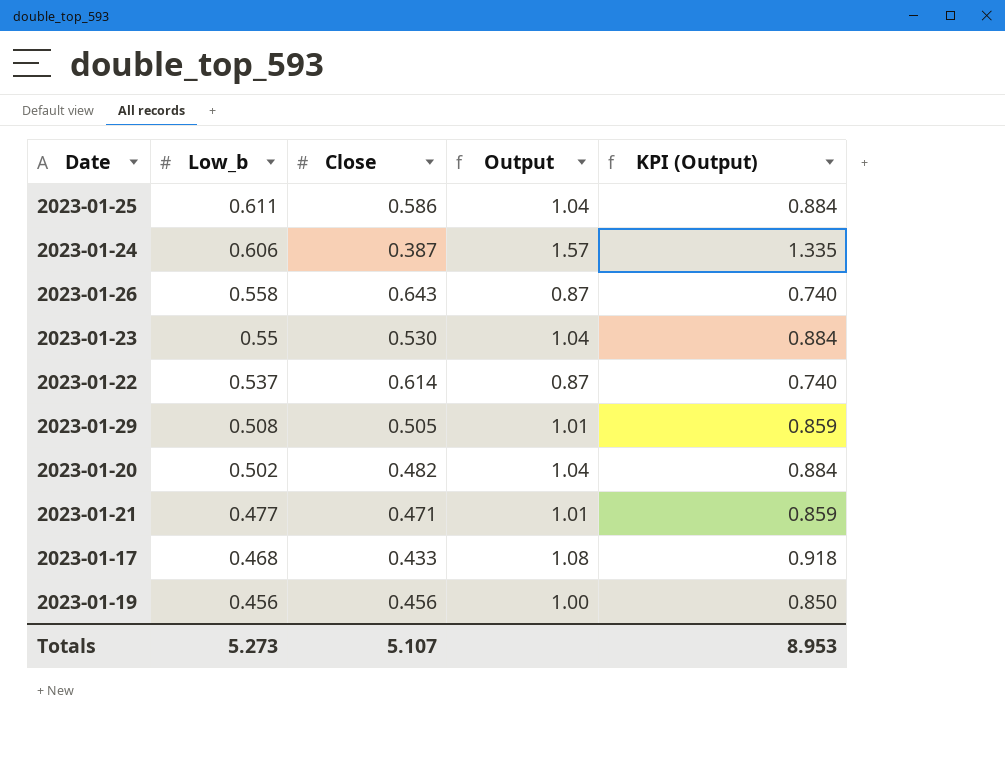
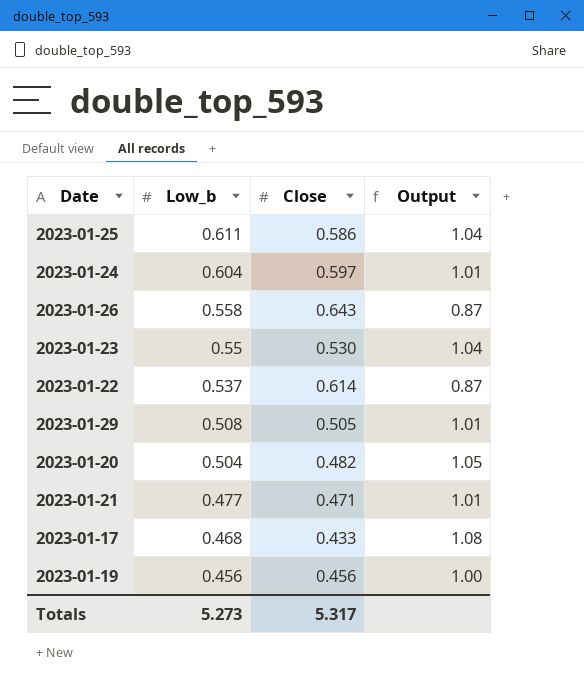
column KPI (Output) | formula: [Output] * 0.85 -> none
2023-01-24 | Low_b: 0.606 -> 0.604
2023-01-24 | Close: 0.387 -> 0.597
2023-01-24 | Output: 1.57 -> 1.01
2023-01-20 | Low_b: 0.502 -> 0.504
2023-01-20 | Output: 1.04 -> 1.05
Totals | Close: 5.107 -> 5.317

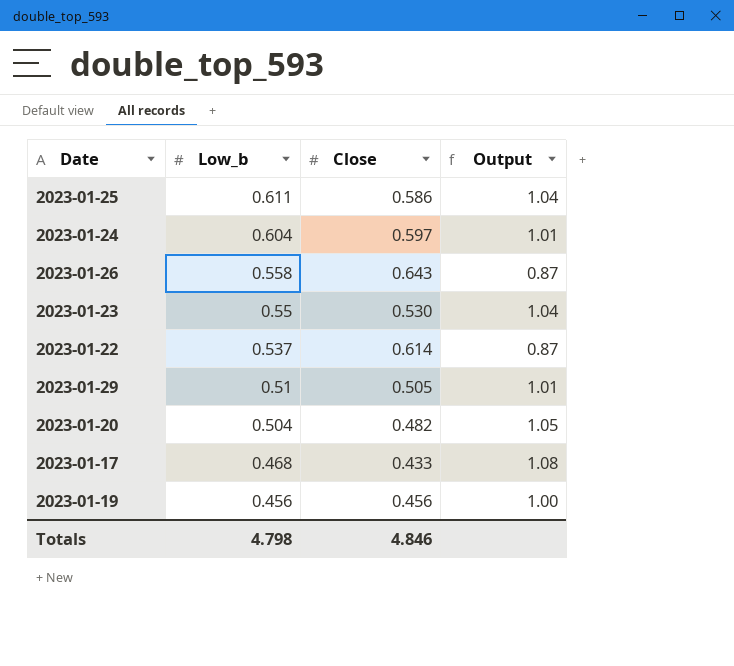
row 2023-01-21: 0.477 | 0.471 | 1.01 -> none
2023-01-29 | Low_b: 0.508 -> 0.51
Totals | Low_b: 5.273 -> 4.798
Totals | Close: 5.317 -> 4.846

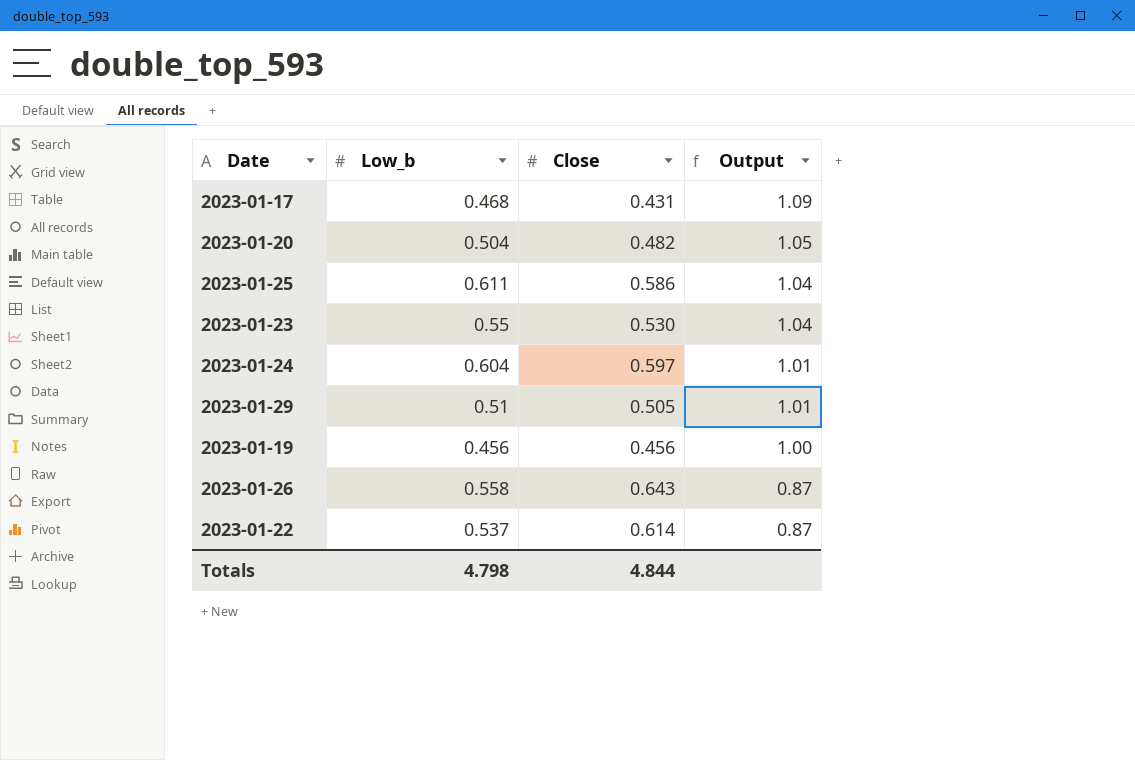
row order: Low_b descending -> Output descending
2023-01-17 | Close: 0.433 -> 0.431
2023-01-17 | Output: 1.08 -> 1.09
Totals | Close: 4.846 -> 4.844

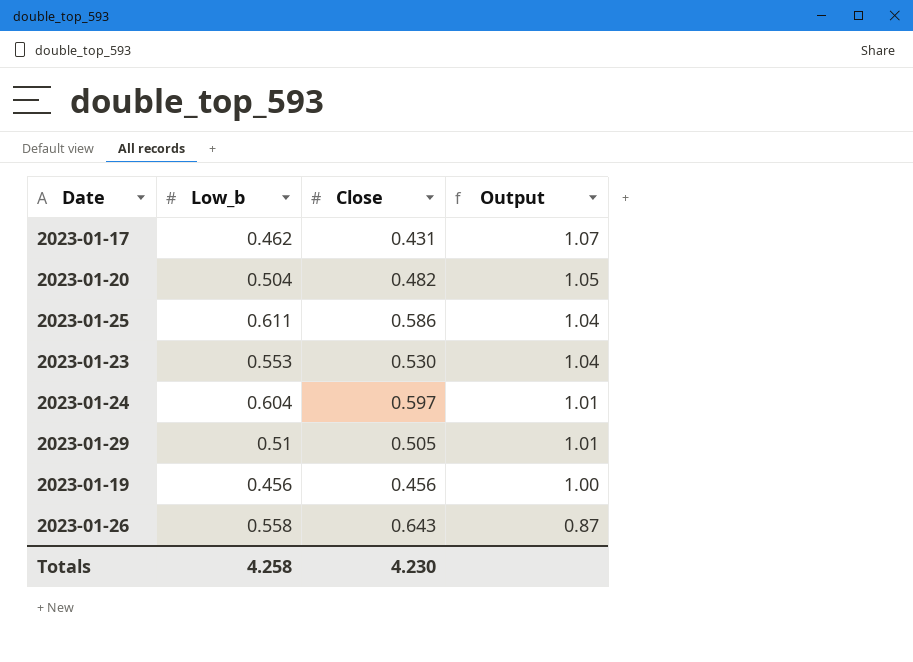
row 2023-01-22: 0.537 | 0.614 | 0.87 -> none
2023-01-17 | Low_b: 0.468 -> 0.462
2023-01-17 | Output: 1.09 -> 1.07
2023-01-23 | Low_b: 0.55 -> 0.553
Totals | Low_b: 4.798 -> 4.258
Totals | Close: 4.844 -> 4.230

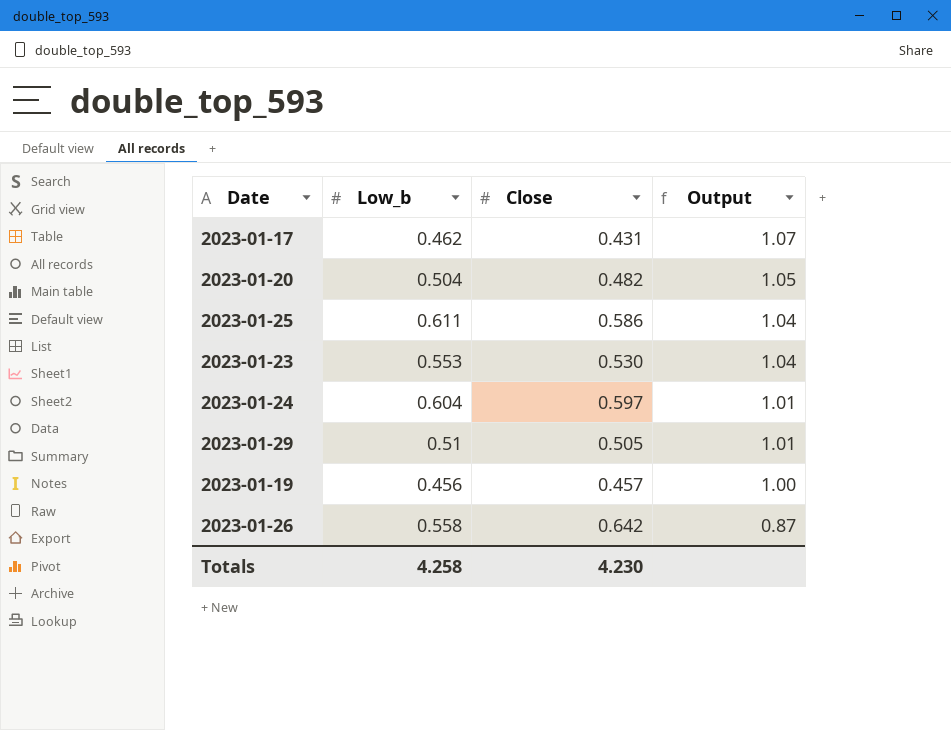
2023-01-19 | Close: 0.456 -> 0.457
2023-01-26 | Close: 0.643 -> 0.642

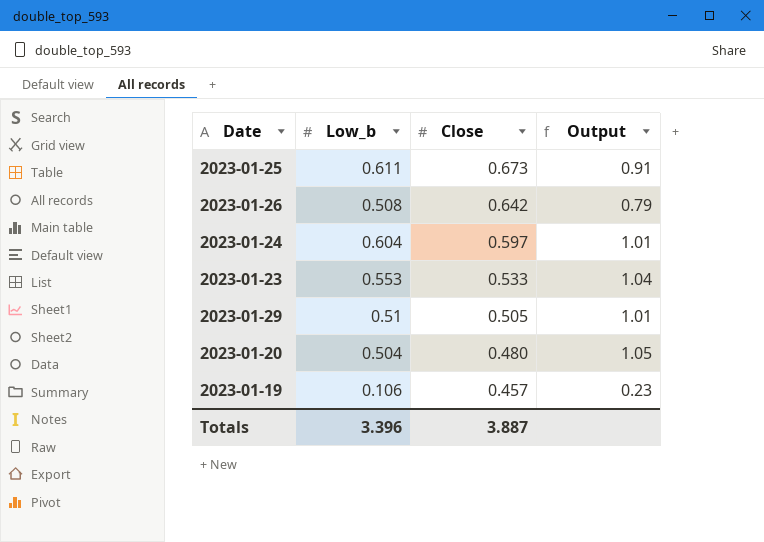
row order: Output descending -> Close descending
row 2023-01-17: 0.462 | 0.431 | 1.07 -> none
2023-01-25 | Close: 0.586 -> 0.673
2023-01-25 | Output: 1.04 -> 0.91
2023-01-26 | Low_b: 0.558 -> 0.508
2023-01-26 | Output: 0.87 -> 0.79
2023-01-23 | Close: 0.530 -> 0.533
2023-01-20 | Close: 0.482 -> 0.480
2023-01-19 | Low_b: 0.456 -> 0.106
2023-01-19 | Output: 1.00 -> 0.23
Totals | Low_b: 4.258 -> 3.396
Totals | Close: 4.230 -> 3.887

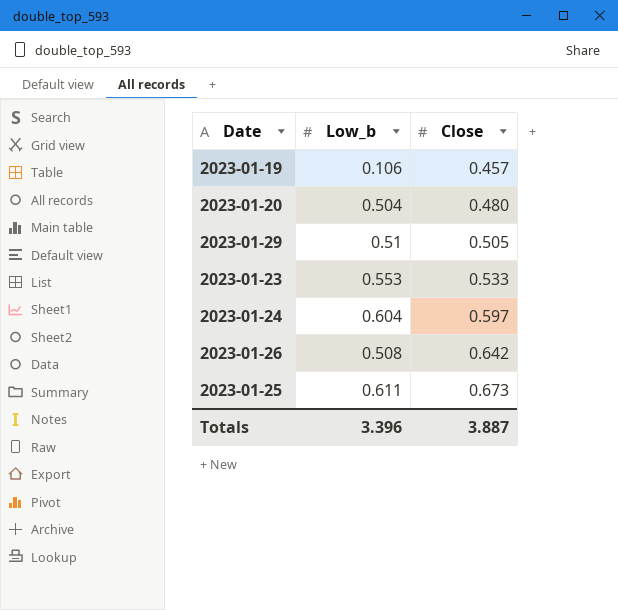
row order: Close descending -> Close ascending
column Output | formula: [Low_b] / [Close] -> none

